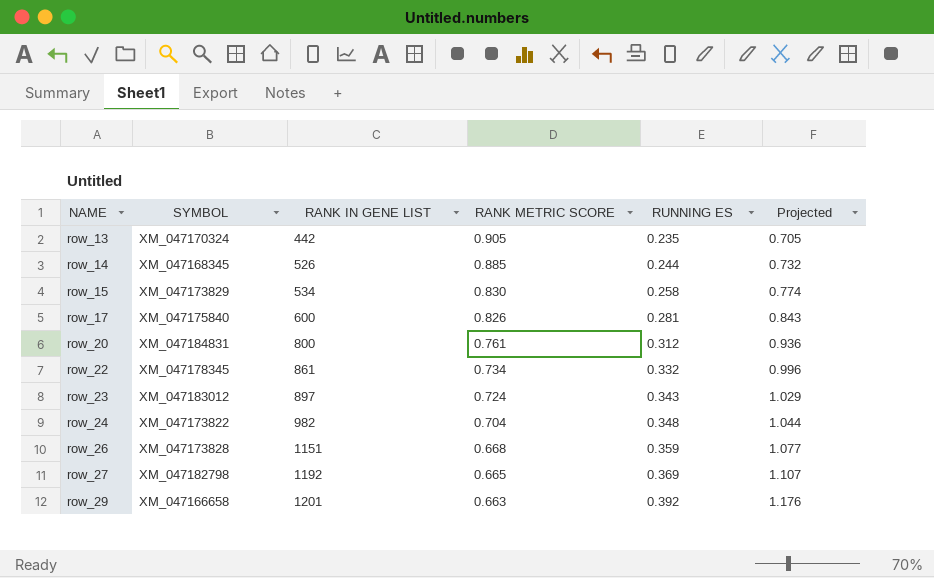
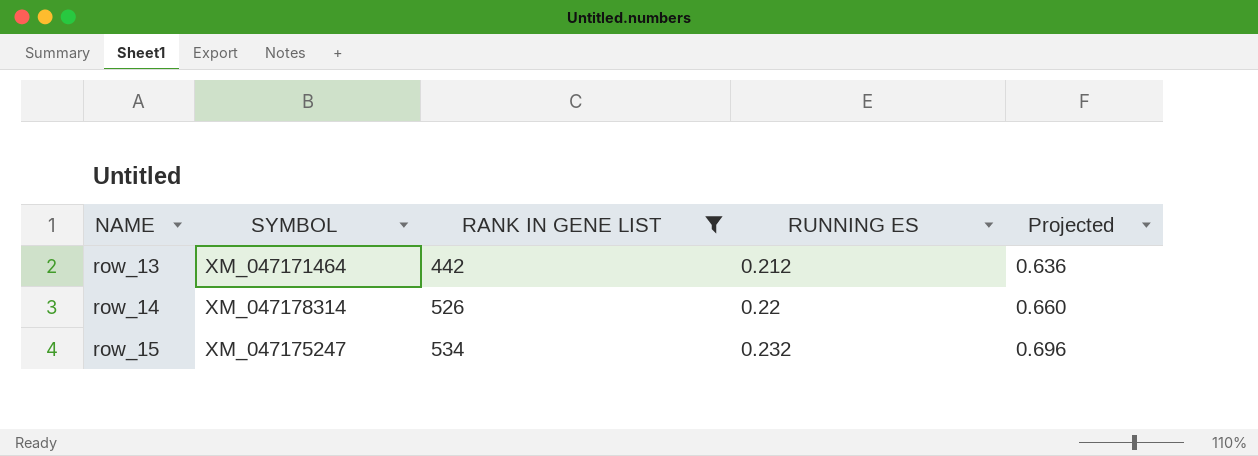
filter: none -> RANK IN GENE LIST <= 534
column RANK METRIC SCORE | position: 4 -> none
row_13 | SYMBOL: XM_047170324 -> XM_047171464
row_13 | RUNNING ES: 0.235 -> 0.212
row_13 | Projected: 0.705 -> 0.636
row_14 | SYMBOL: XM_047168345 -> XM_047178314
row_14 | RUNNING ES: 0.244 -> 0.22
row_14 | Projected: 0.732 -> 0.660
row_15 | SYMBOL: XM_047173829 -> XM_047175247
row_15 | RUNNING ES: 0.258 -> 0.232
row_15 | Projected: 0.774 -> 0.696

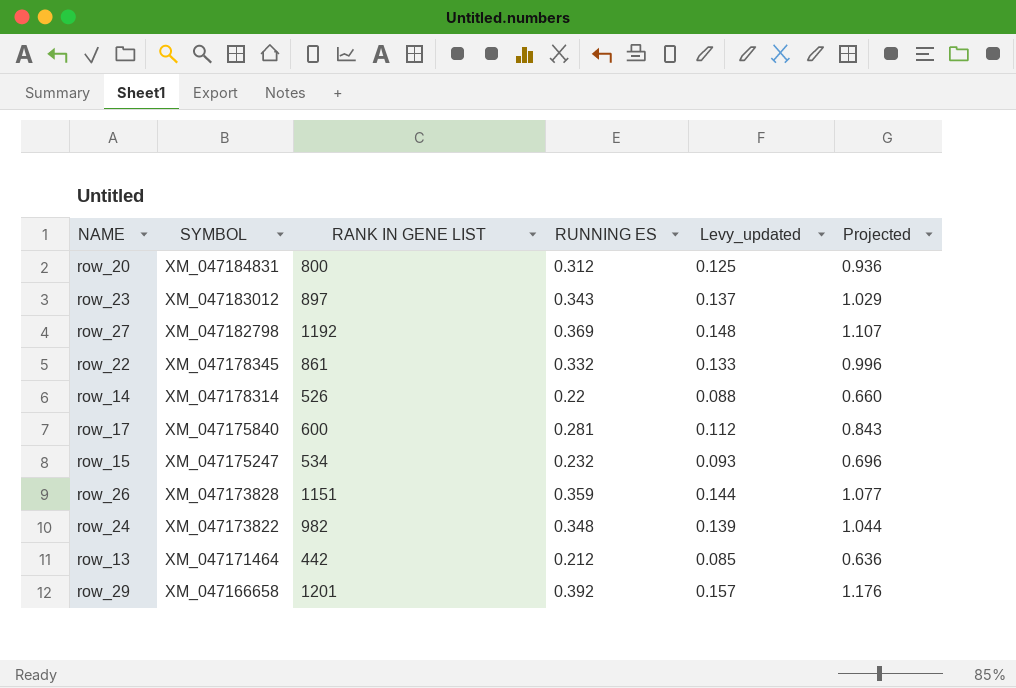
filter: RANK IN GENE LIST <= 534 -> none
row order: NAME ascending -> SYMBOL descending
column Levy_updated | formula: none -> [RUNNING ES] * 0.4

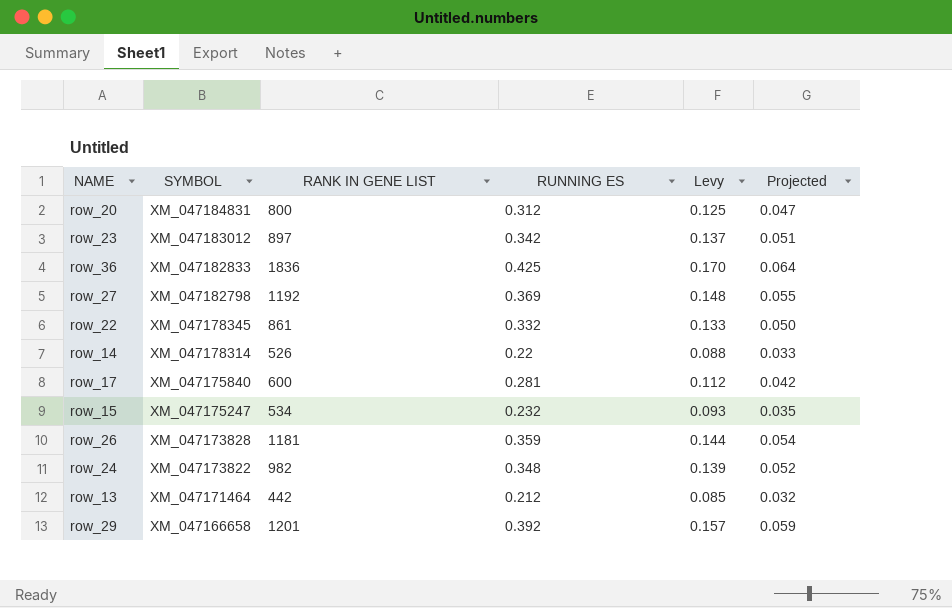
column name: Levy_updated -> Levy
column Projected | formula: [RUNNING ES] * 3 -> [RUNNING ES] * 0.15
row_23 | RUNNING ES: 0.343 -> 0.342
row row_36: none -> XM_047182833 | 1836 | 0.425 | 0.170 | 0.064
row_26 | RANK IN GENE LIST: 1151 -> 1181

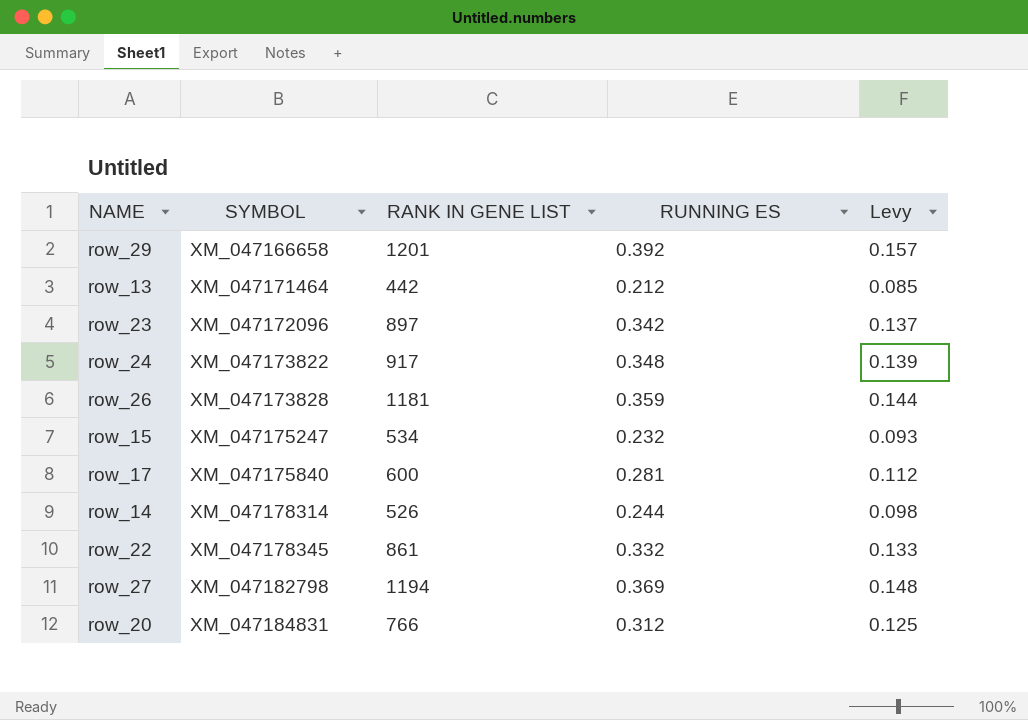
row order: SYMBOL descending -> SYMBOL ascending
column Projected | formula: [RUNNING ES] * 0.15 -> none
row row_36: XM_047182833 | 1836 | 0.425 | 0.170 | 0.064 -> none
row_23 | SYMBOL: XM_047183012 -> XM_047172096
row_24 | RANK IN GENE LIST: 982 -> 917
row_14 | RUNNING ES: 0.22 -> 0.244
row_14 | Levy: 0.088 -> 0.098
row_27 | RANK IN GENE LIST: 1192 -> 1194
row_20 | RANK IN GENE LIST: 800 -> 766

